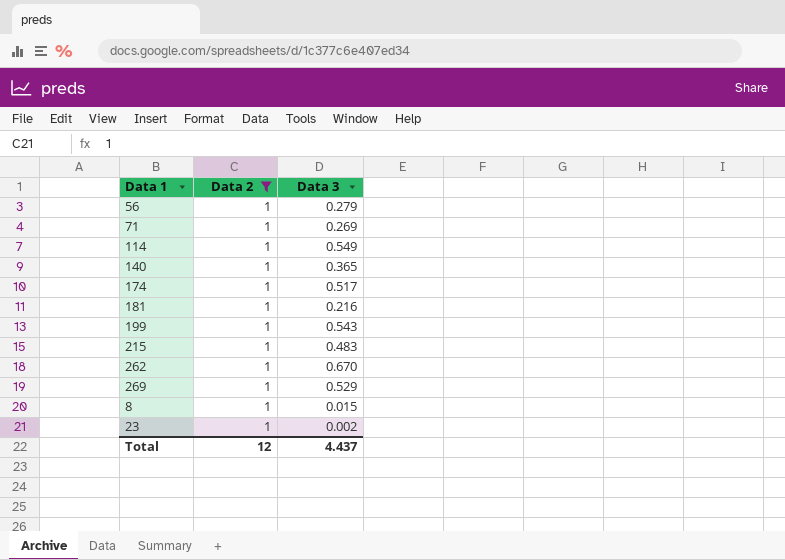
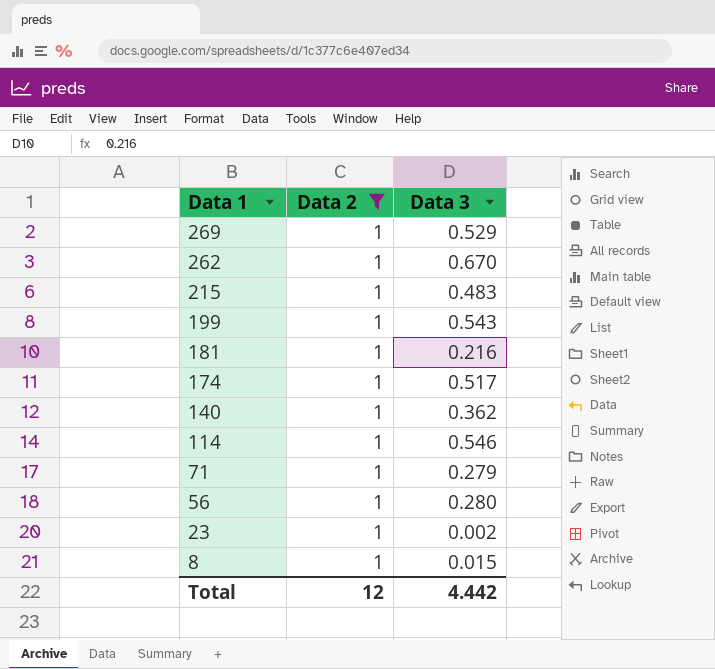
row order: none -> Data 1 descending
140 | Data 3: 0.365 -> 0.362
114 | Data 3: 0.549 -> 0.546
71 | Data 3: 0.269 -> 0.279
56 | Data 3: 0.279 -> 0.280
Total | Data 3: 4.437 -> 4.442

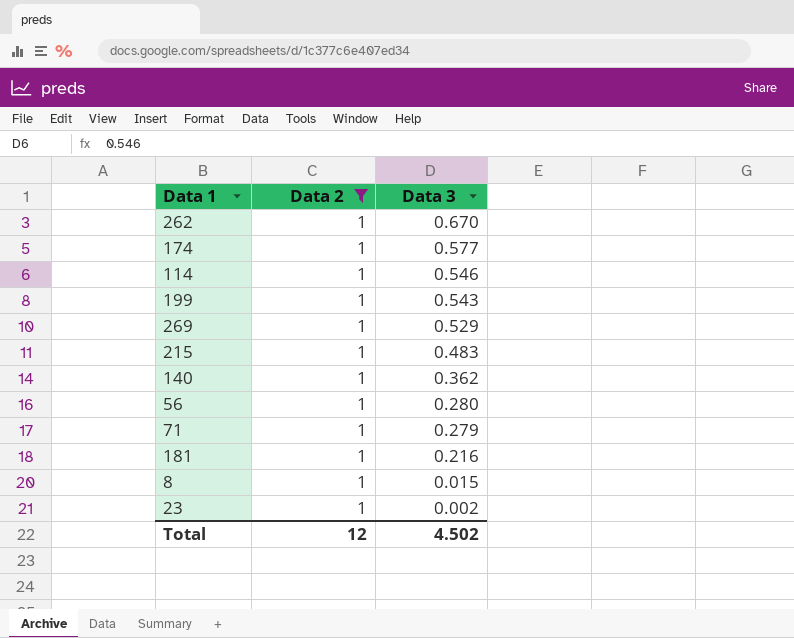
row order: Data 1 descending -> Data 3 descending
174 | Data 3: 0.517 -> 0.577
Total | Data 3: 4.442 -> 4.502

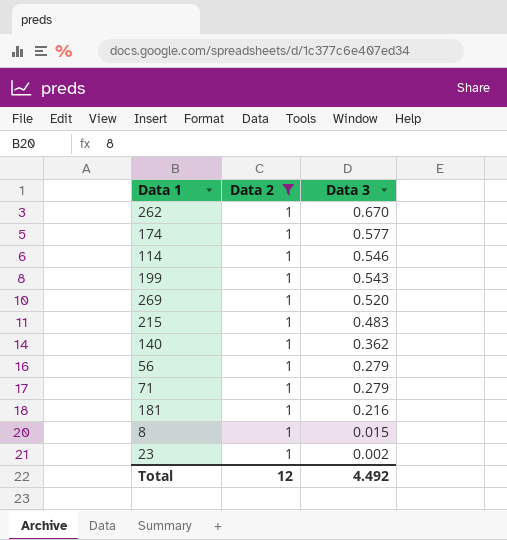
269 | Data 3: 0.529 -> 0.520
56 | Data 3: 0.280 -> 0.279
Total | Data 3: 4.502 -> 4.492

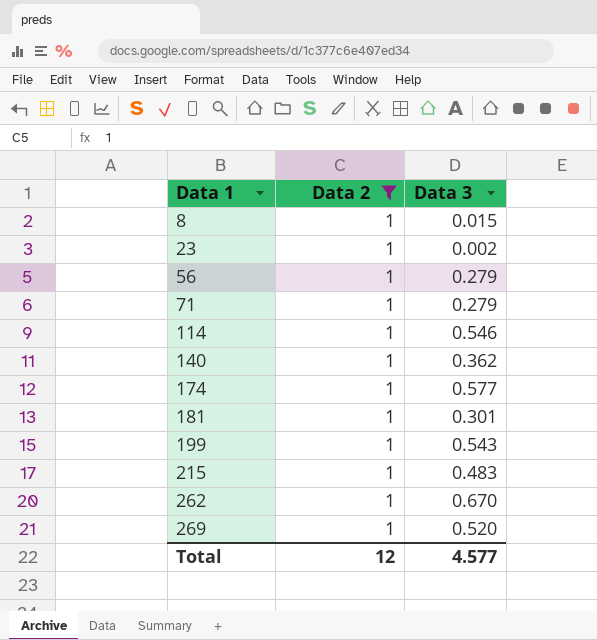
row order: Data 3 descending -> Data 1 ascending
181 | Data 3: 0.216 -> 0.301
Total | Data 3: 4.492 -> 4.577

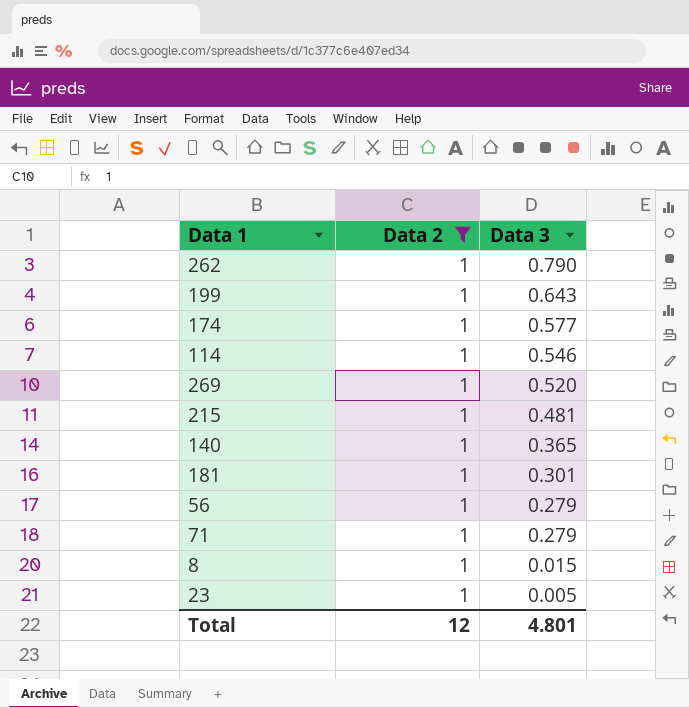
row order: Data 1 ascending -> Data 3 descending
262 | Data 3: 0.670 -> 0.790
199 | Data 3: 0.543 -> 0.643
215 | Data 3: 0.483 -> 0.481
140 | Data 3: 0.362 -> 0.365
23 | Data 3: 0.002 -> 0.005
Total | Data 3: 4.577 -> 4.801

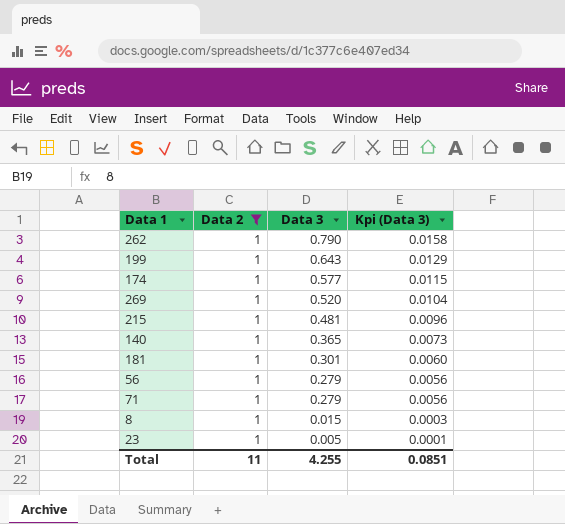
column Kpi (Data 3) | formula: none -> [Data 3] * 0.02
row 114: 1 | 0.546 -> none
Total | Data 2: 12 -> 11
Total | Data 3: 4.801 -> 4.255

